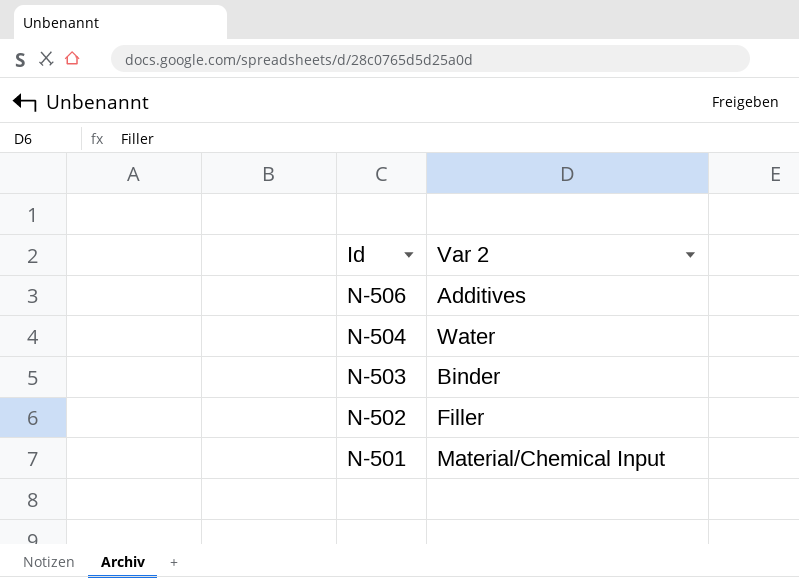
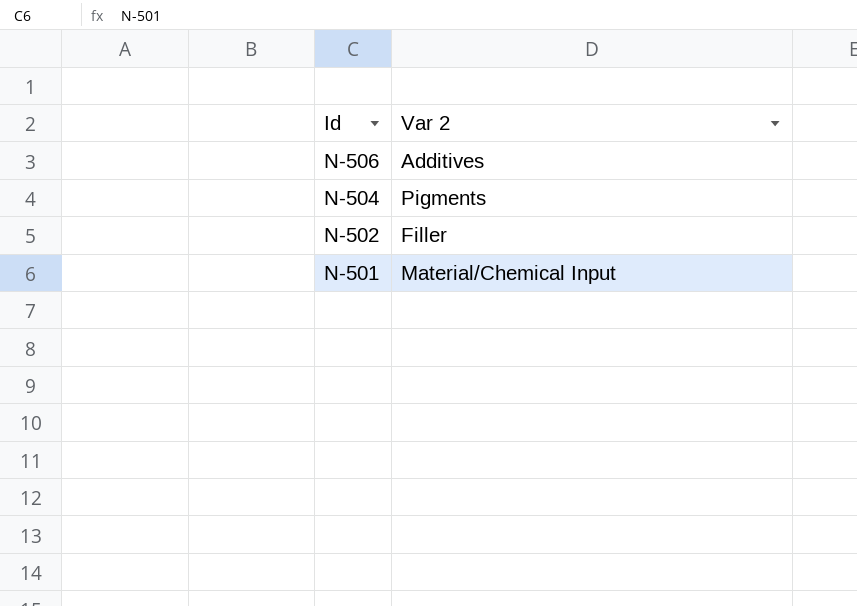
row N-503: Binder -> none
N-504 | Var 2: Water -> Pigments

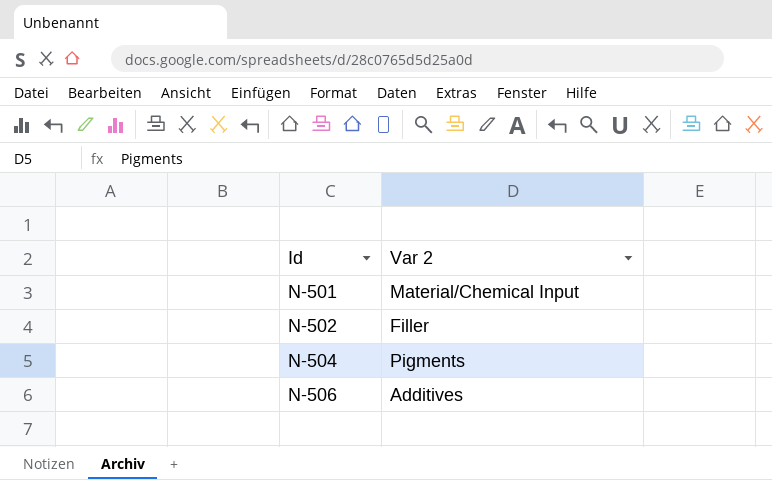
row order: Id descending -> Id ascending

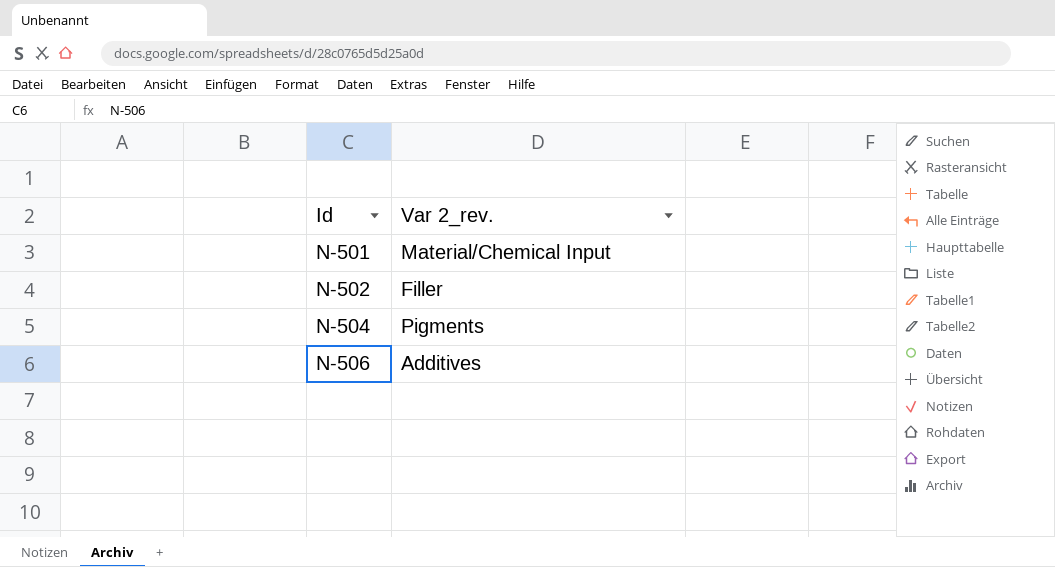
column name: Var 2 -> Var 2_rev.

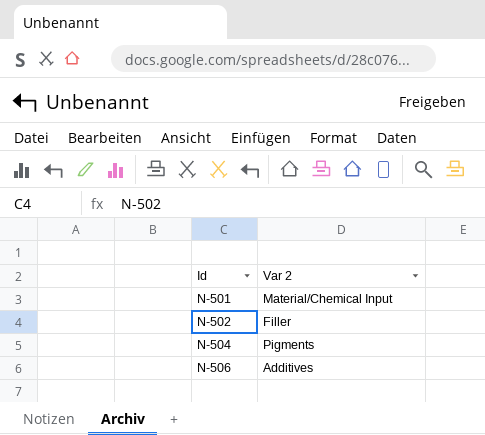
column name: Var 2_rev. -> Var 2

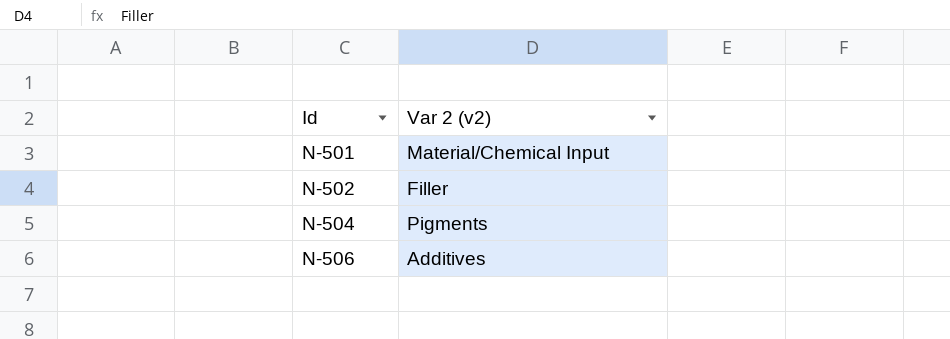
column name: Var 2 -> Var 2 (v2)

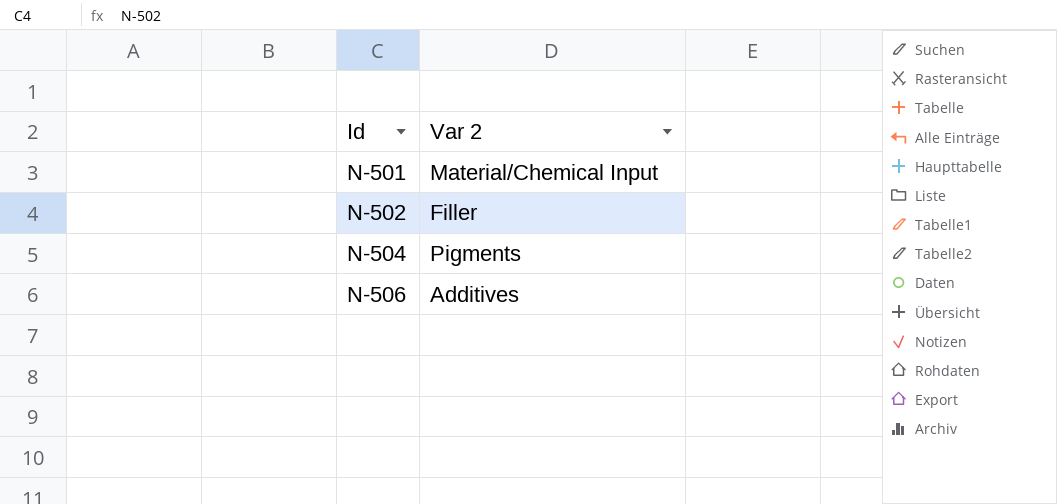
column name: Var 2 (v2) -> Var 2

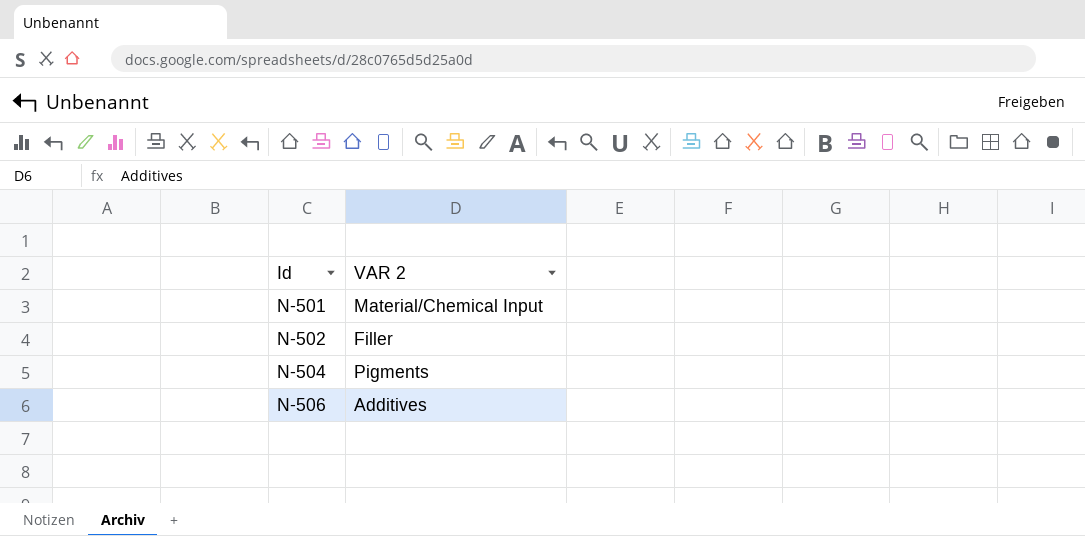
column name: Var 2 -> VAR 2

